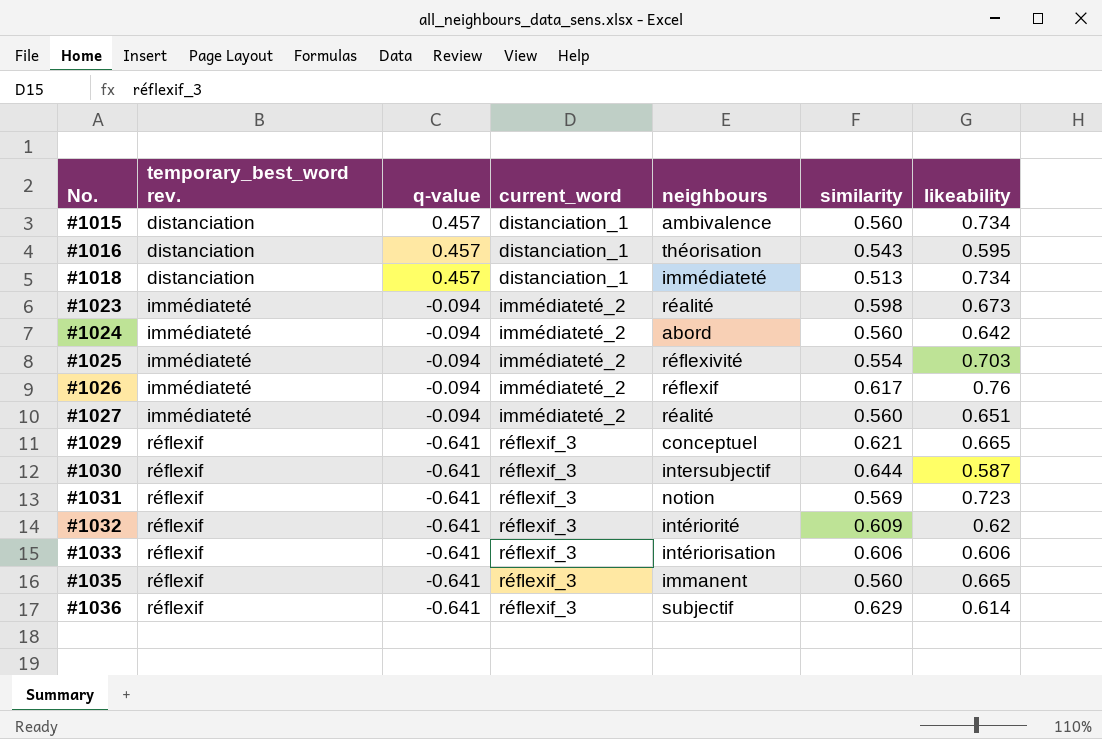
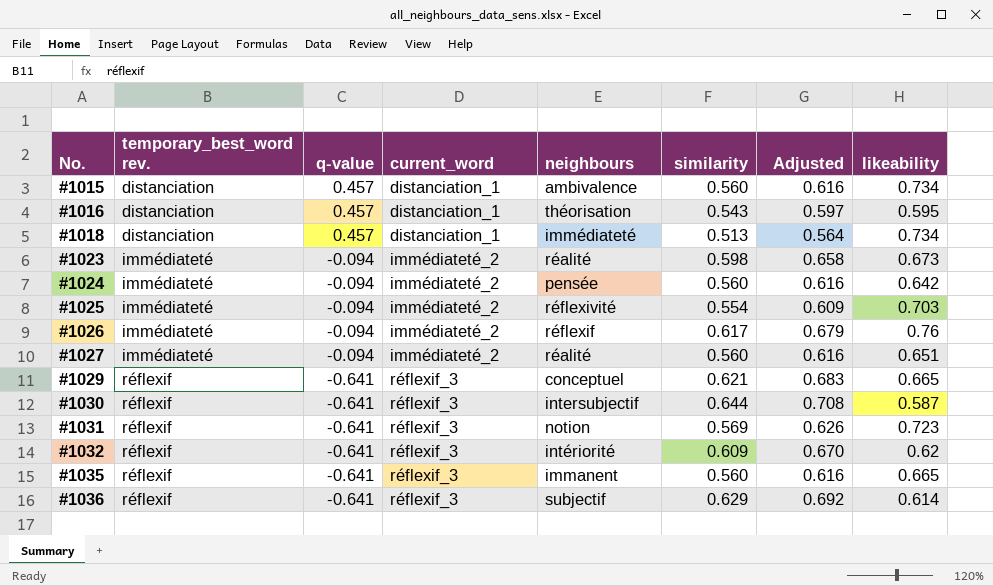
column Adjusted | formula: none -> [similarity] * 1.1
row #1033: réflexif | -0.641 | réflexif_3 | intériorisation | 0.606 | 0.606 -> none
#1024 | neighbours: abord -> pensée

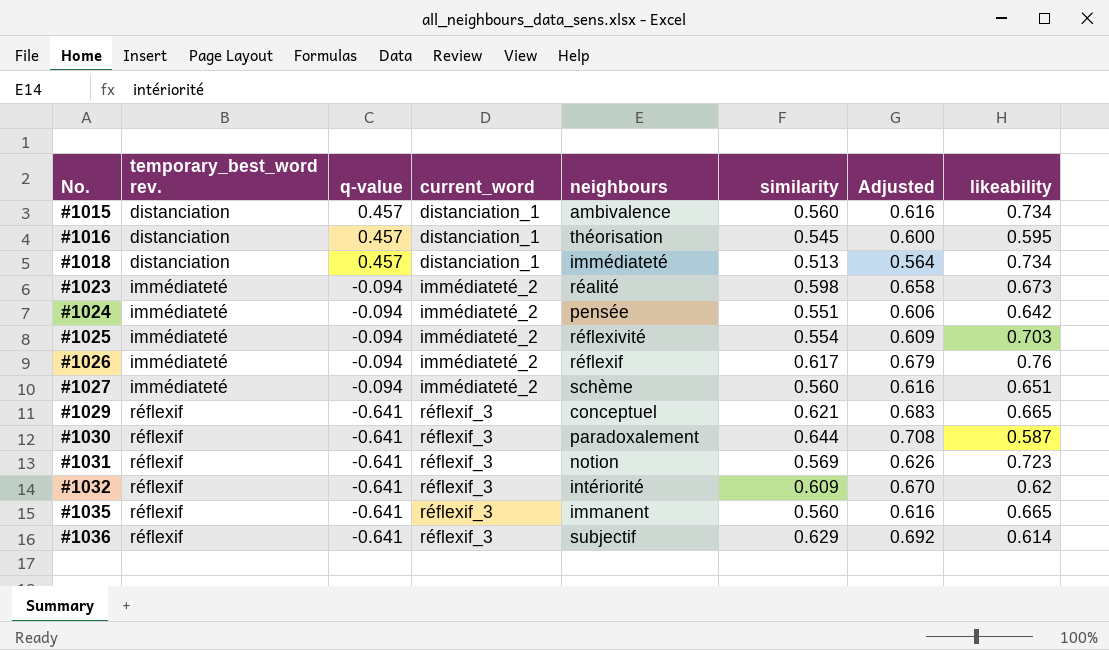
#1016 | similarity: 0.543 -> 0.545
#1016 | Adjusted: 0.597 -> 0.600
#1024 | similarity: 0.560 -> 0.551
#1024 | Adjusted: 0.616 -> 0.606
#1027 | neighbours: réalité -> schème
#1030 | neighbours: intersubjectif -> paradoxalement

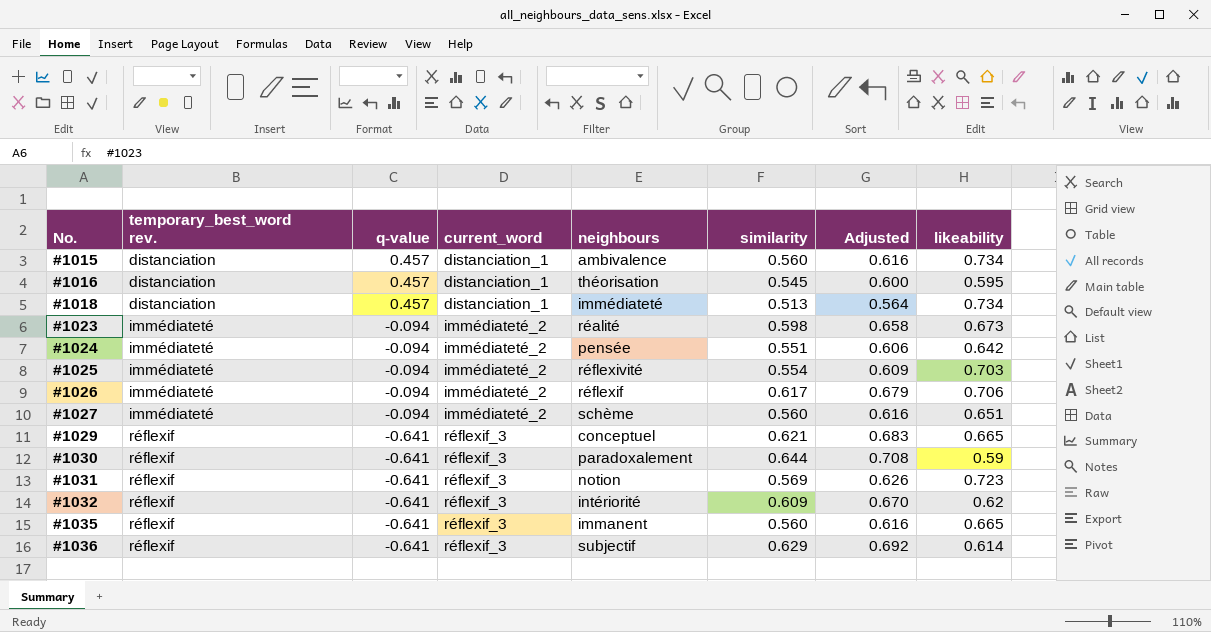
#1026 | likeability: 0.76 -> 0.706
#1030 | likeability: 0.587 -> 0.59

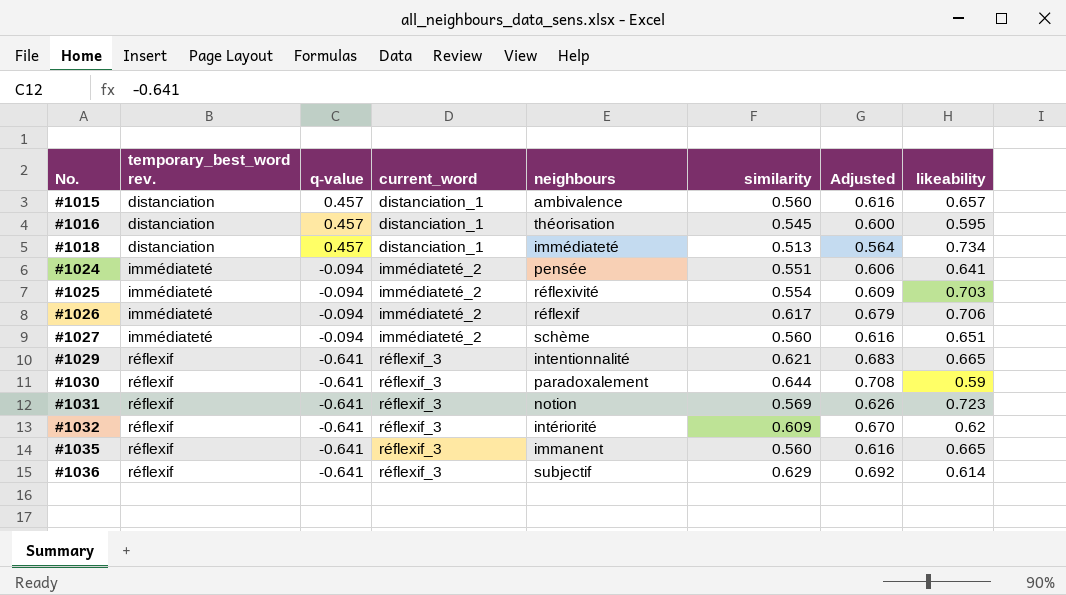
row #1023: immédiateté | -0.094 | immédiateté_2 | réalité | 0.598 | 0.658 | 0.673 -> none
#1015 | likeability: 0.734 -> 0.657
#1024 | likeability: 0.642 -> 0.641
#1029 | neighbours: conceptuel -> intentionnalité

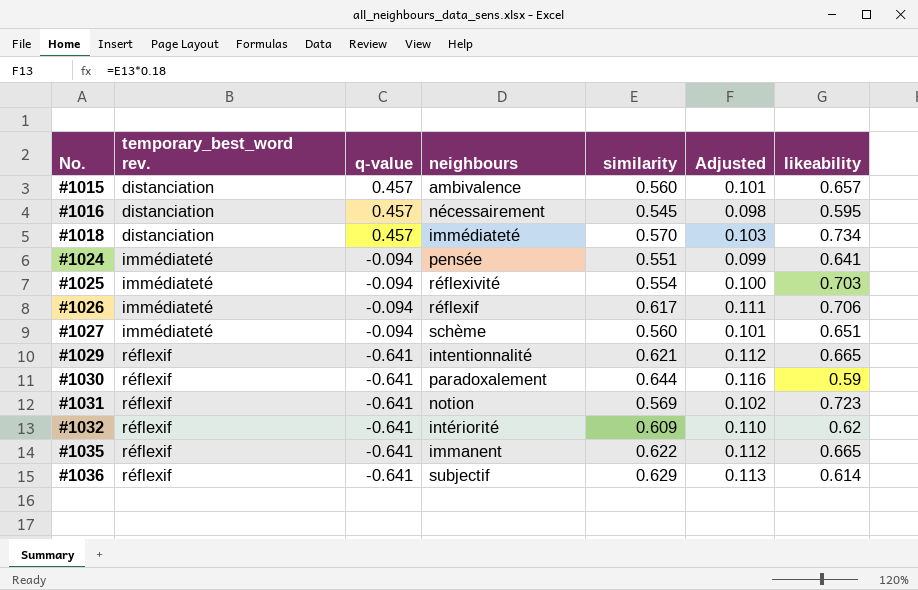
column current_word | position: 4 -> none
column Adjusted | formula: [similarity] * 1.1 -> [similarity] * 0.18
#1016 | neighbours: théorisation -> nécessairement
#1018 | similarity: 0.513 -> 0.570
#1035 | similarity: 0.560 -> 0.622

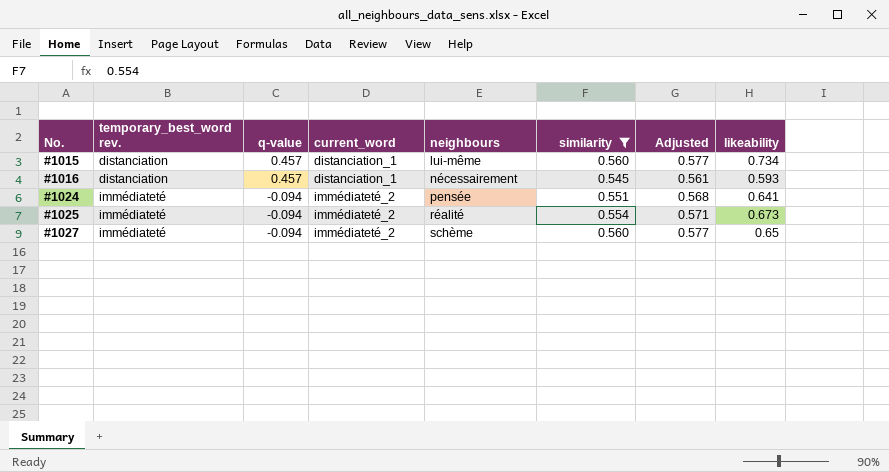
filter: none -> similarity <= 0.560
column current_word | position: none -> 4
column Adjusted | formula: [similarity] * 0.18 -> [similarity] * 1.03
#1015 | neighbours: ambivalence -> lui-même
#1015 | likeability: 0.657 -> 0.734
#1016 | likeability: 0.595 -> 0.593
#1025 | neighbours: réflexivité -> réalité
#1025 | likeability: 0.703 -> 0.673
#1027 | likeability: 0.651 -> 0.65

